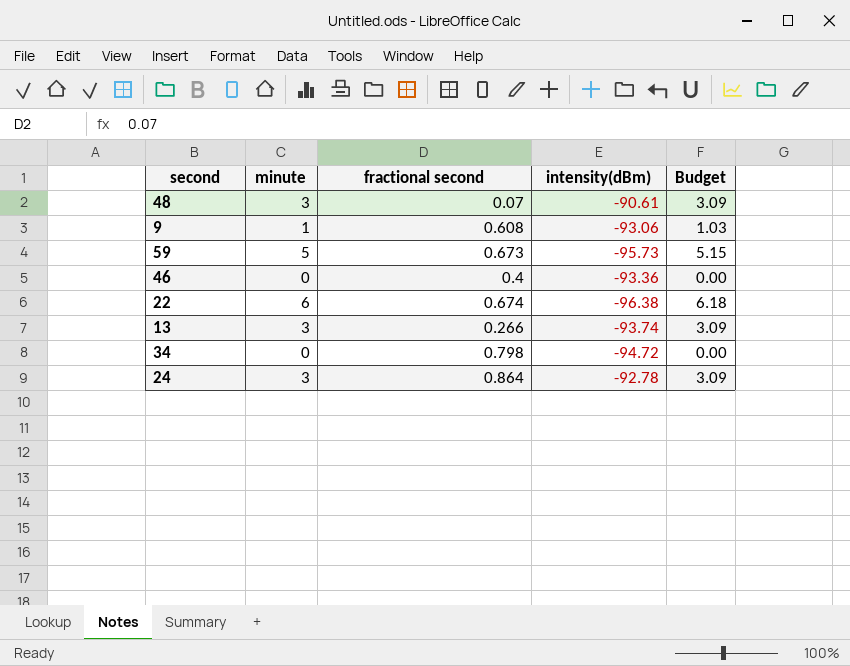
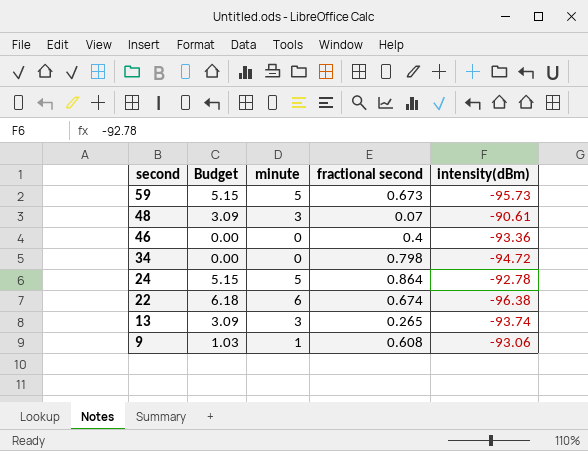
row order: none -> second descending
column Budget | position: 5 -> 2
24 | Budget: 3.09 -> 5.15
24 | minute: 3 -> 5
13 | fractional second: 0.266 -> 0.265

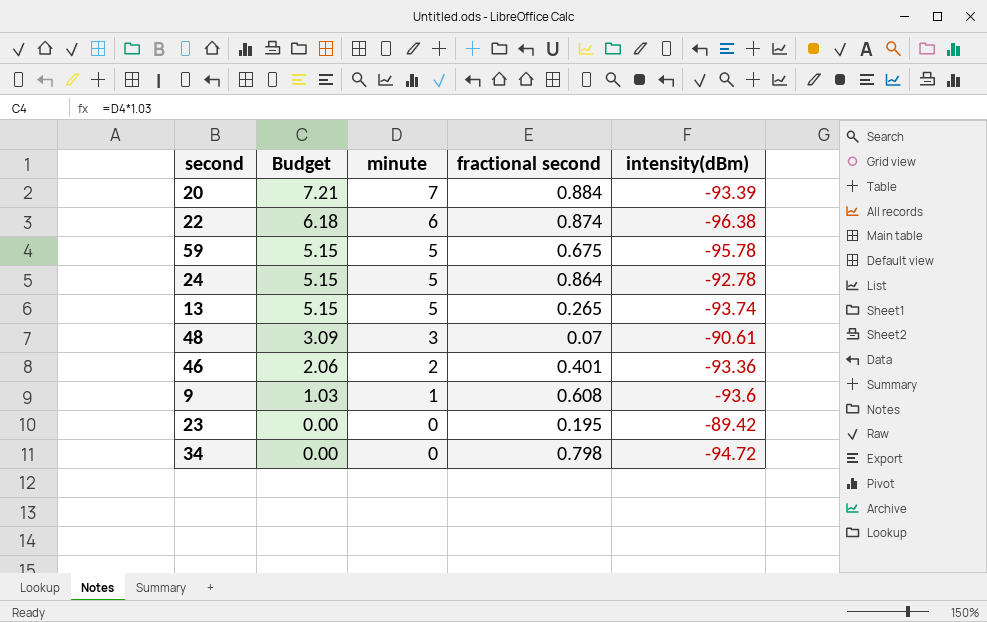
row order: second descending -> Budget descending
row 20: none -> 7.21 | 7 | 0.884 | -93.39
22 | fractional second: 0.674 -> 0.874
59 | fractional second: 0.673 -> 0.675
59 | intensity(dBm): -95.73 -> -95.78
13 | Budget: 3.09 -> 5.15
13 | minute: 3 -> 5
46 | Budget: 0.00 -> 2.06
46 | minute: 0 -> 2
46 | fractional second: 0.4 -> 0.401
9 | intensity(dBm): -93.06 -> -93.6
row 23: none -> 0.00 | 0 | 0.195 | -89.42

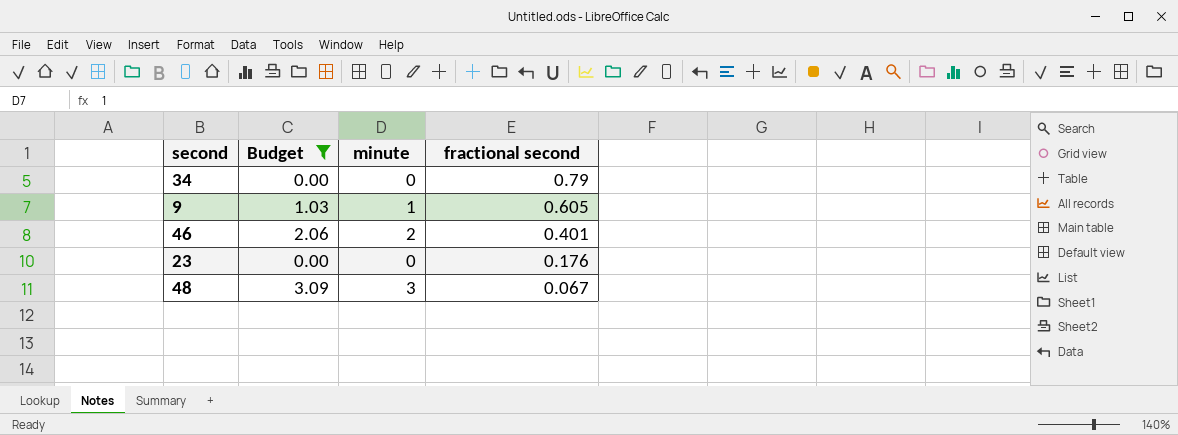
filter: none -> Budget <= 3.09
row order: Budget descending -> fractional second descending
column intensity(dBm) | position: 5 -> none
34 | fractional second: 0.798 -> 0.79
9 | fractional second: 0.608 -> 0.605
23 | fractional second: 0.195 -> 0.176
48 | fractional second: 0.07 -> 0.067

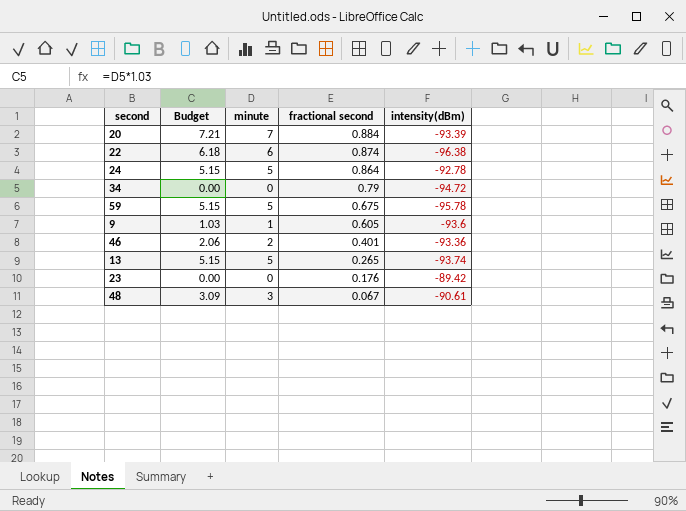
filter: Budget <= 3.09 -> none
column intensity(dBm) | position: none -> 5

